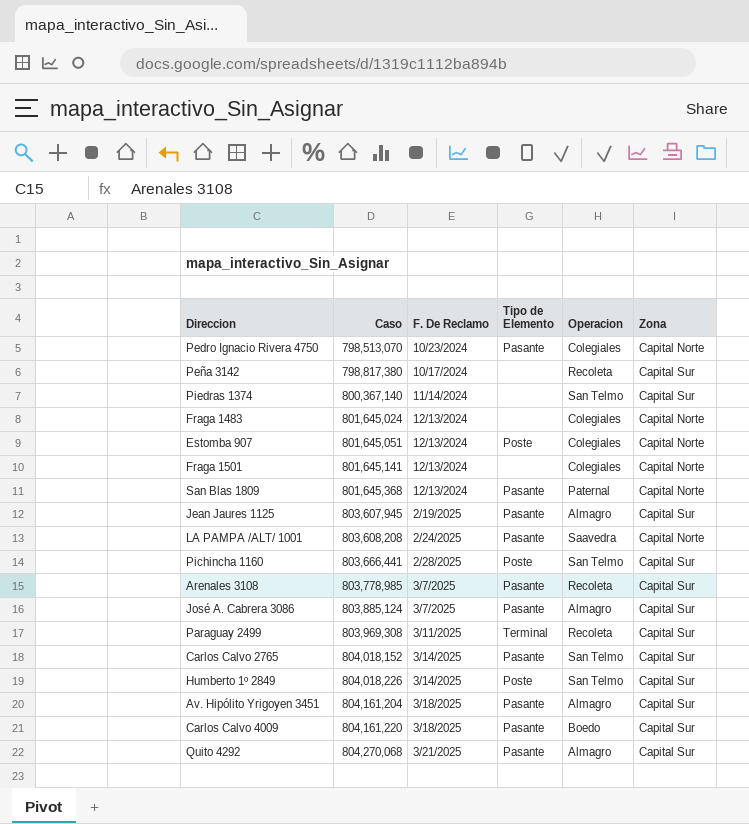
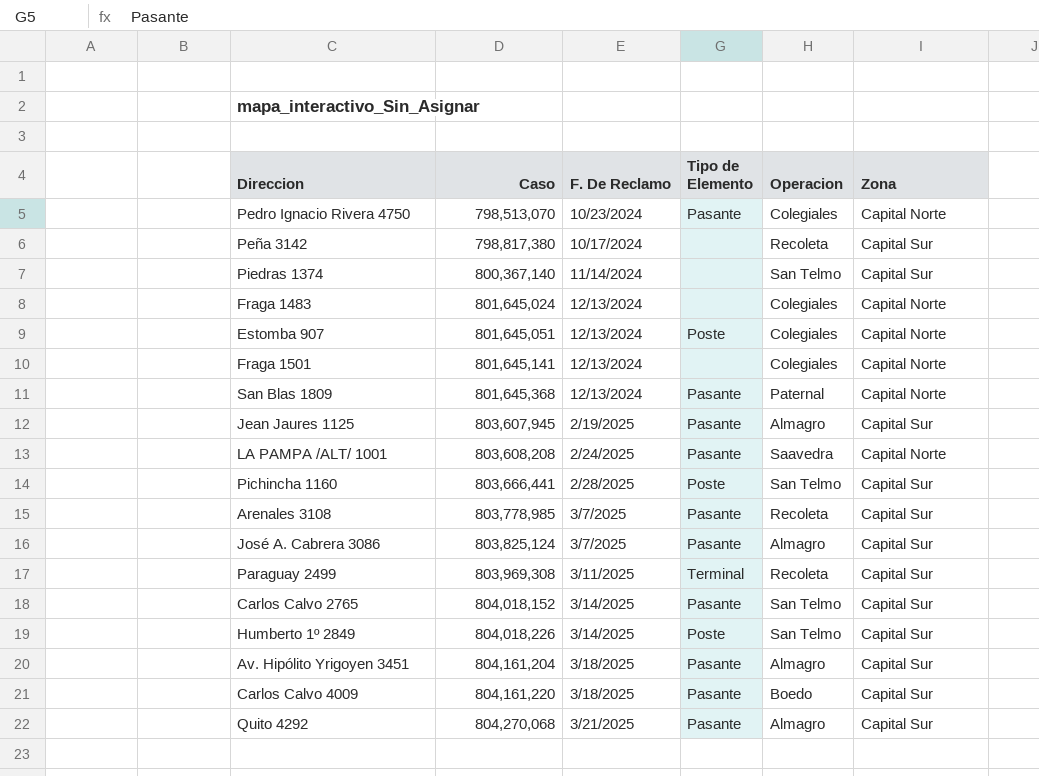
José A. Cabrera 3086 | Caso: 803,885,124 -> 803,825,124

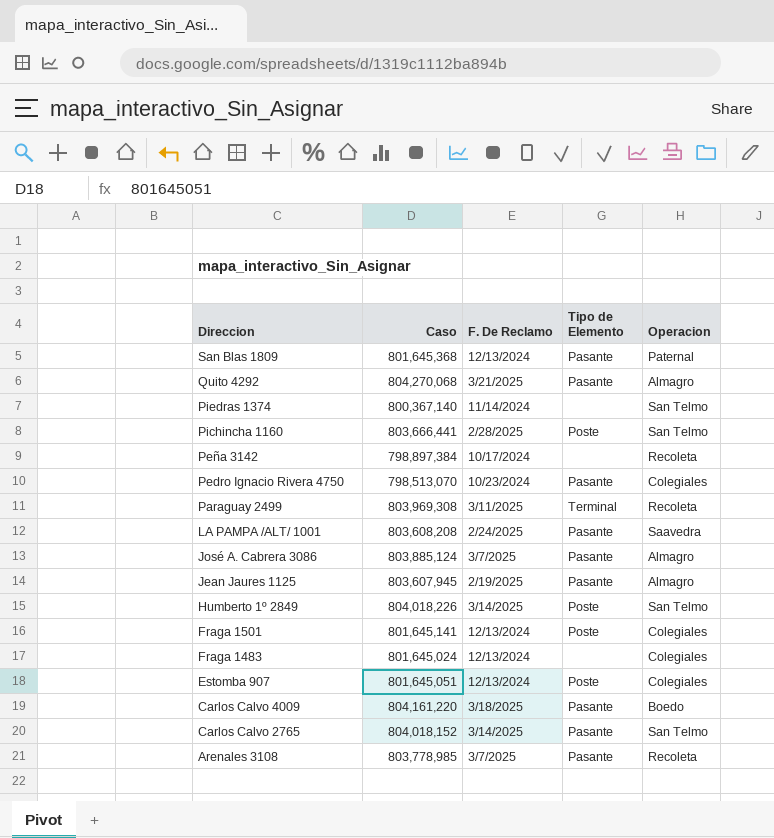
row order: Caso ascending -> Direccion descending
column Zona | position: 6 -> none
row Av. Hipólito Yrigoyen 3451: 804,161,204 | 3/18/2025 | Pasante | Almagro | Capital Sur -> none
Peña 3142 | Caso: 798,817,380 -> 798,897,384
José A. Cabrera 3086 | Caso: 803,825,124 -> 803,885,124
Fraga 1501 | Tipo de Elemento: none -> Poste

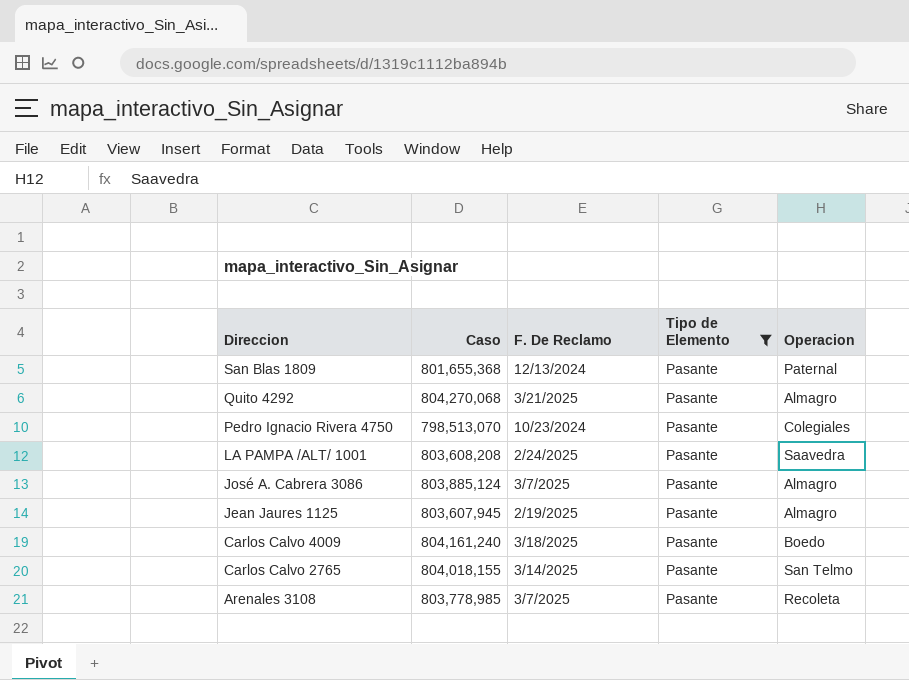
filter: none -> Tipo de Elemento = Pasante
San Blas 1809 | Caso: 801,645,368 -> 801,655,368
Carlos Calvo 4009 | Caso: 804,161,220 -> 804,161,240
Carlos Calvo 2765 | Caso: 804,018,152 -> 804,018,155

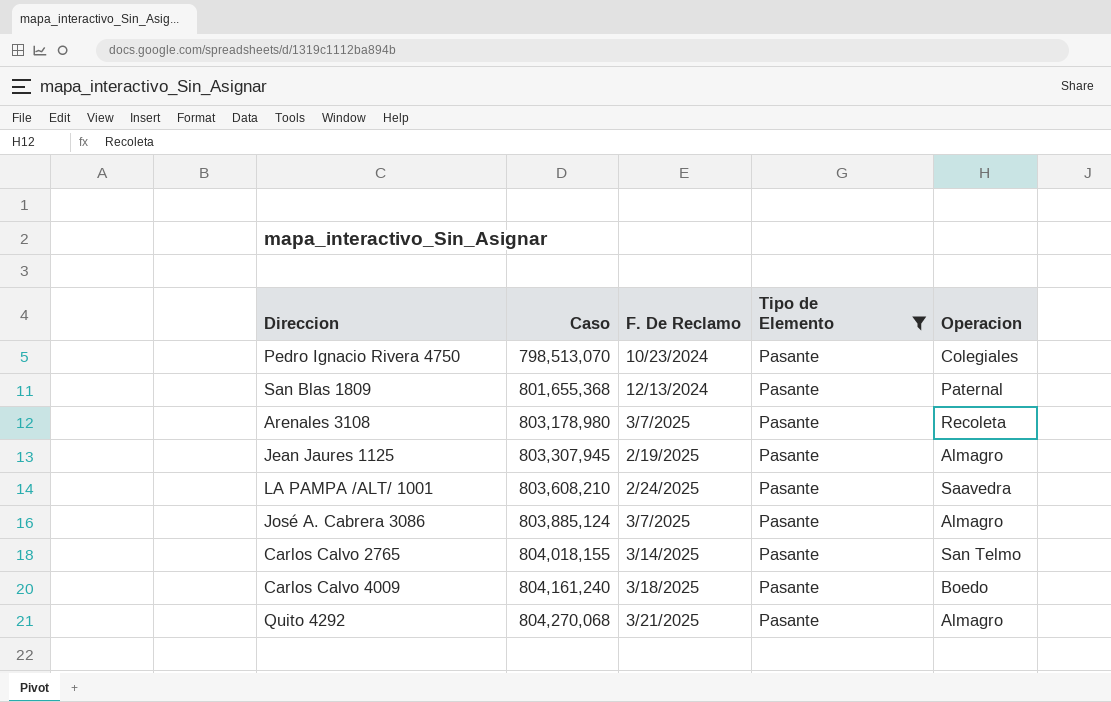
row order: Direccion descending -> Caso ascending
Arenales 3108 | Caso: 803,778,985 -> 803,178,980
Jean Jaures 1125 | Caso: 803,607,945 -> 803,307,945
LA PAMPA /ALT/ 1001 | Caso: 803,608,208 -> 803,608,210

